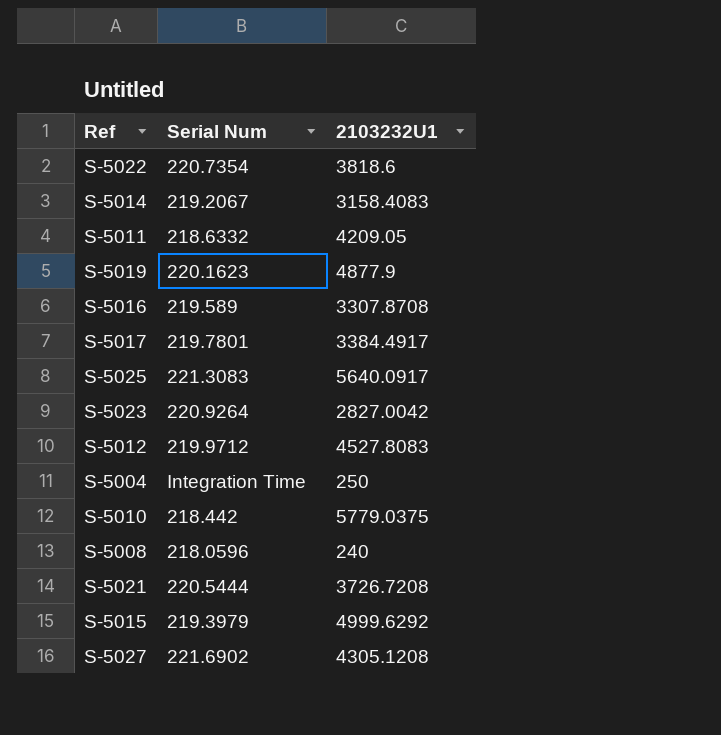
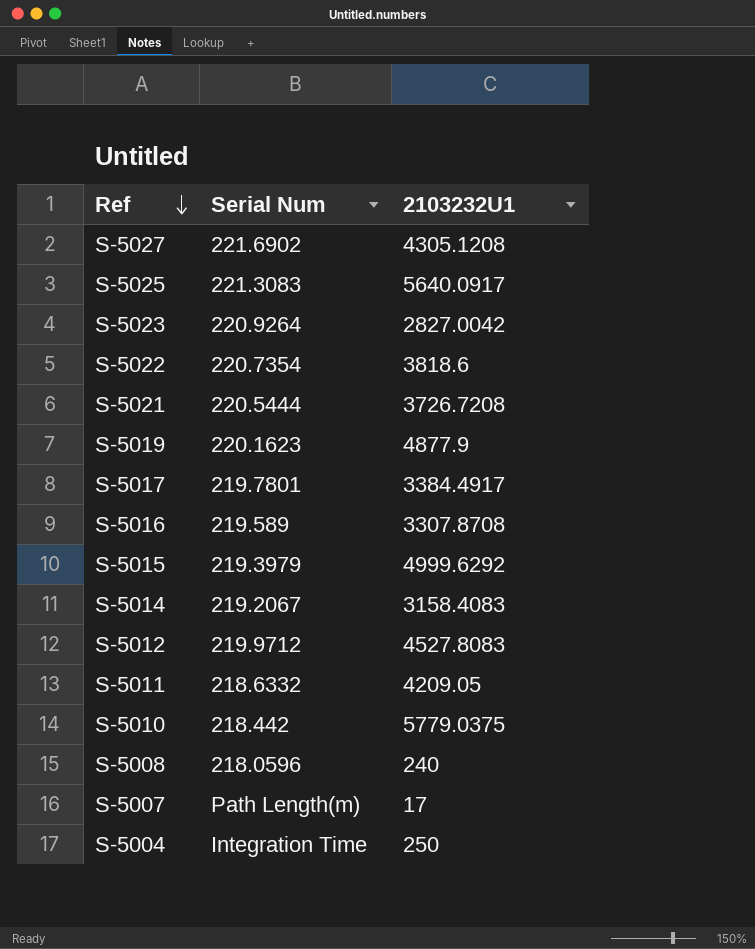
row order: none -> Ref descending
row S-5007: none -> Path Length(m) | 17

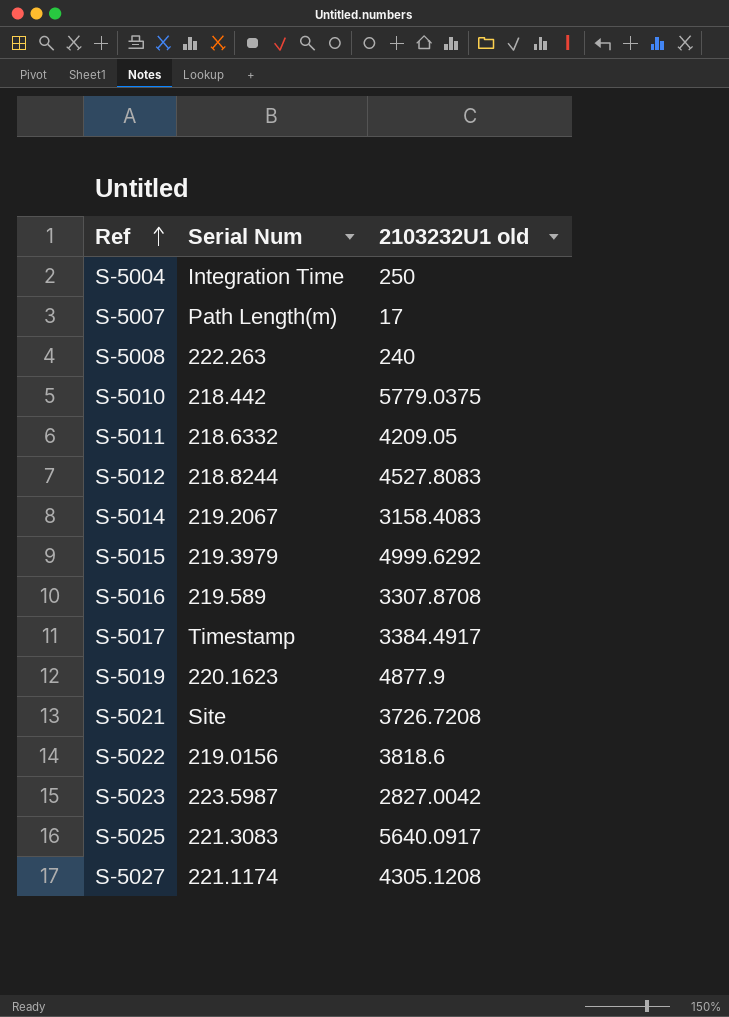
row order: Ref descending -> Ref ascending
column name: 2103232U1 -> 2103232U1 old
S-5008 | Serial Num: 218.0596 -> 222.263
S-5012 | Serial Num: 219.9712 -> 218.8244
S-5017 | Serial Num: 219.7801 -> Timestamp
S-5021 | Serial Num: 220.5444 -> Site
S-5022 | Serial Num: 220.7354 -> 219.0156
S-5023 | Serial Num: 220.9264 -> 223.5987
S-5027 | Serial Num: 221.6902 -> 221.1174

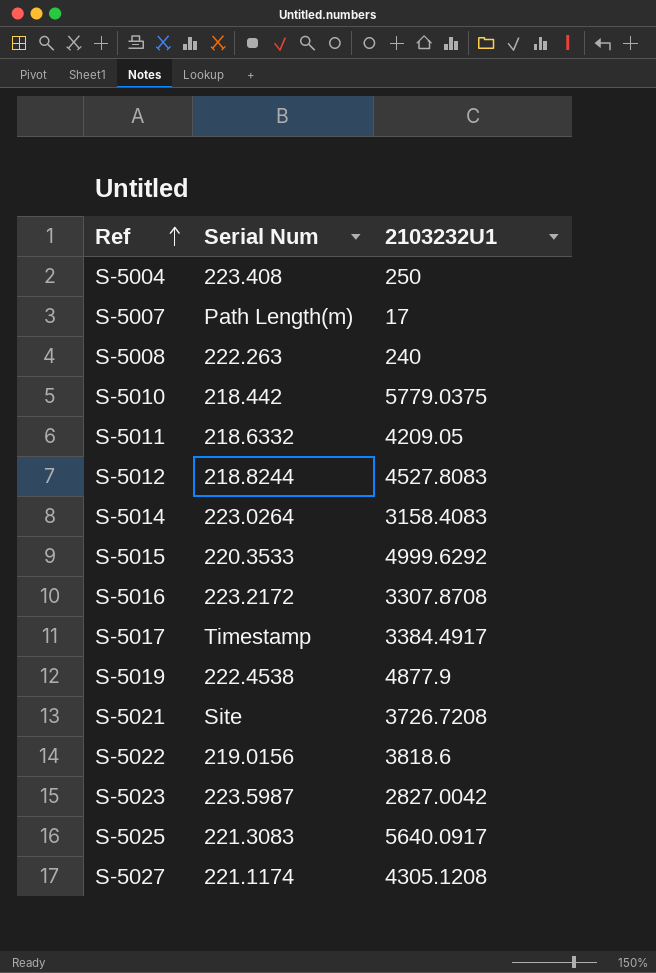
column name: 2103232U1 old -> 2103232U1
S-5004 | Serial Num: Integration Time -> 223.408
S-5014 | Serial Num: 219.2067 -> 223.0264
S-5015 | Serial Num: 219.3979 -> 220.3533
S-5016 | Serial Num: 219.589 -> 223.2172
S-5019 | Serial Num: 220.1623 -> 222.4538

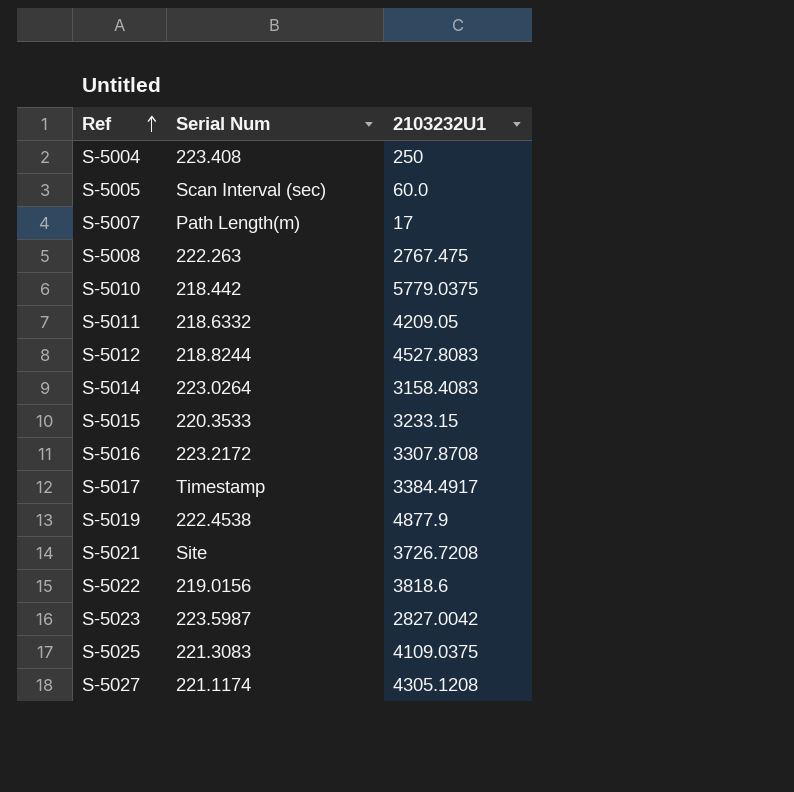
row S-5005: none -> Scan Interval (sec) | 60.0
S-5008 | 2103232U1: 240 -> 2767.475
S-5015 | 2103232U1: 4999.6292 -> 3233.15
S-5025 | 2103232U1: 5640.0917 -> 4109.0375

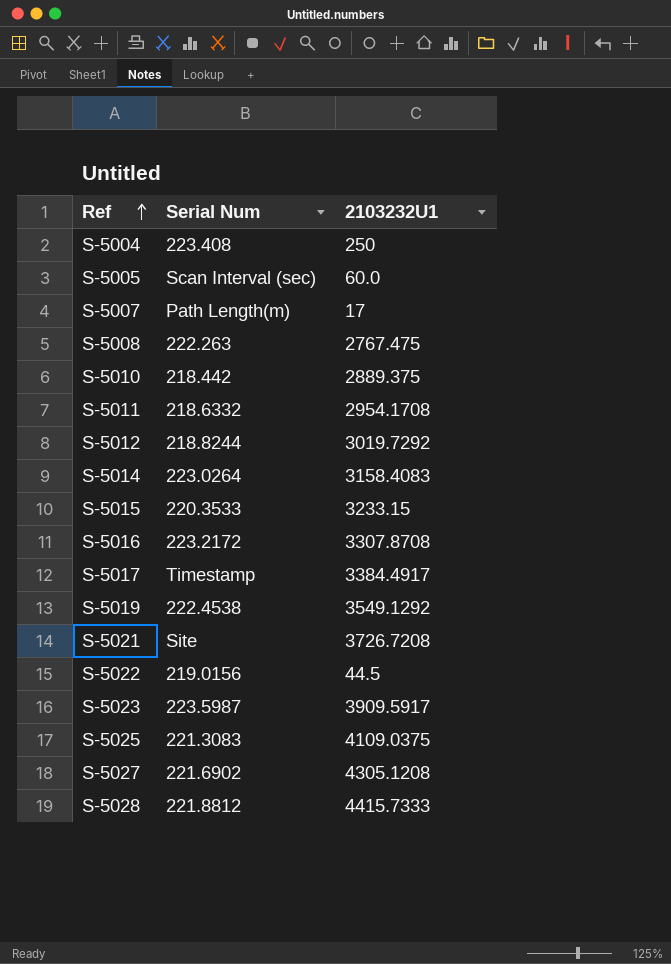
S-5010 | 2103232U1: 5779.0375 -> 2889.375
S-5011 | 2103232U1: 4209.05 -> 2954.1708
S-5012 | 2103232U1: 4527.8083 -> 3019.7292
S-5019 | 2103232U1: 4877.9 -> 3549.1292
S-5022 | 2103232U1: 3818.6 -> 44.5
S-5023 | 2103232U1: 2827.0042 -> 3909.5917
S-5027 | Serial Num: 221.1174 -> 221.6902
row S-5028: none -> 221.8812 | 4415.7333

